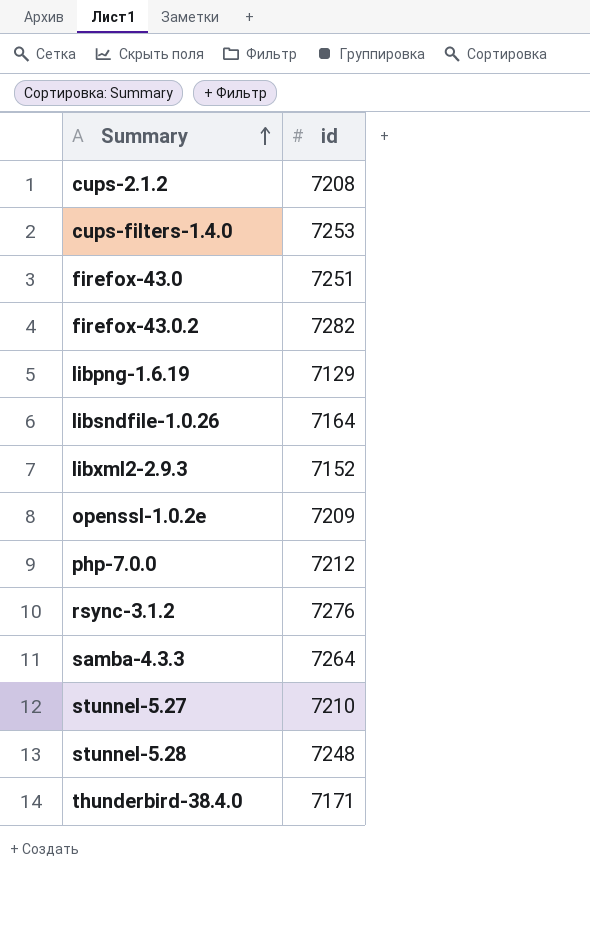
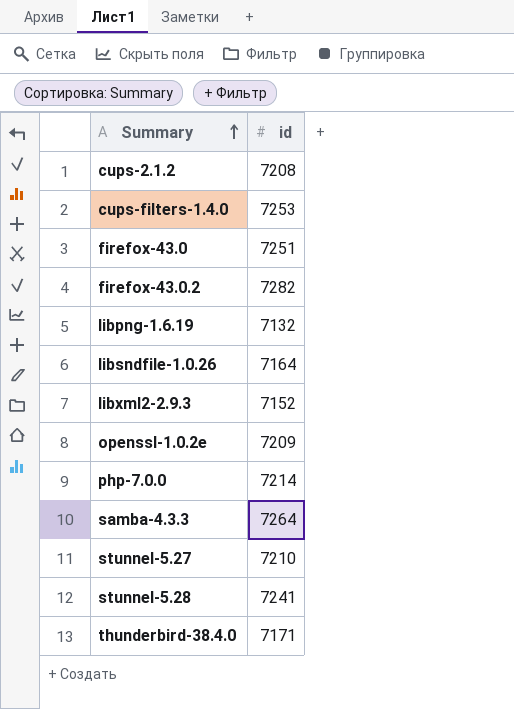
row rsync-3.1.2: 7276 -> none
libpng-1.6.19 | id: 7129 -> 7132
php-7.0.0 | id: 7212 -> 7214
stunnel-5.28 | id: 7248 -> 7241

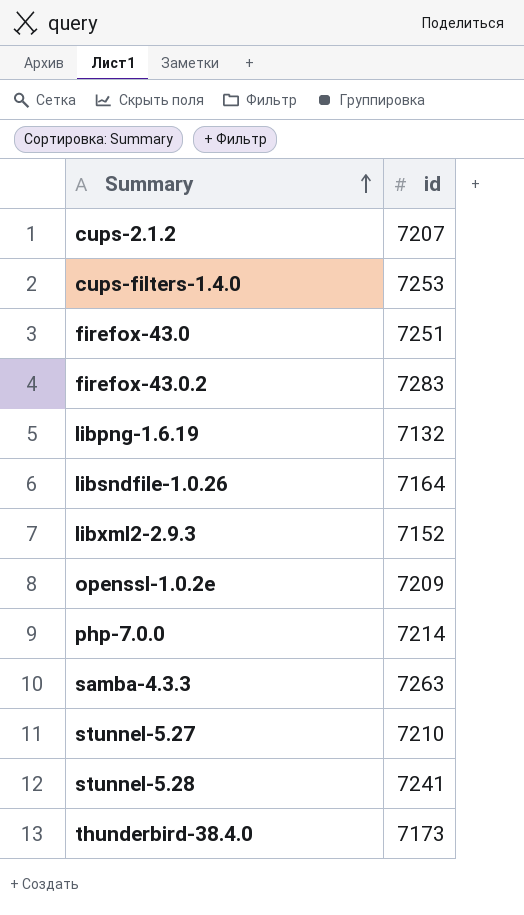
cups-2.1.2 | id: 7208 -> 7207
firefox-43.0.2 | id: 7282 -> 7283
samba-4.3.3 | id: 7264 -> 7263
thunderbird-38.4.0 | id: 7171 -> 7173

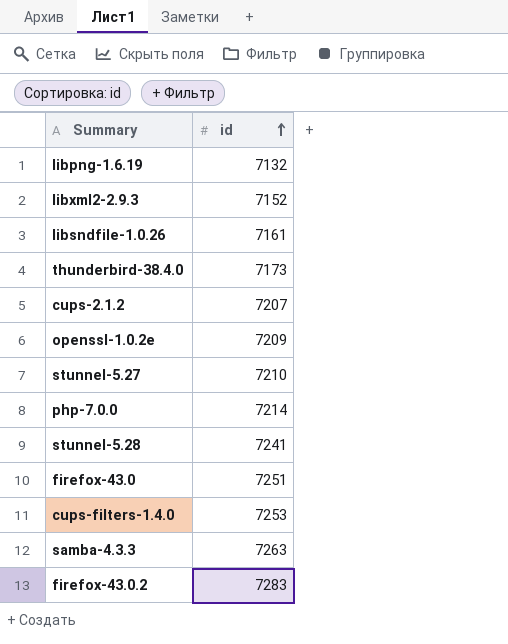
row order: Summary ascending -> id ascending
libsndfile-1.0.26 | id: 7164 -> 7161

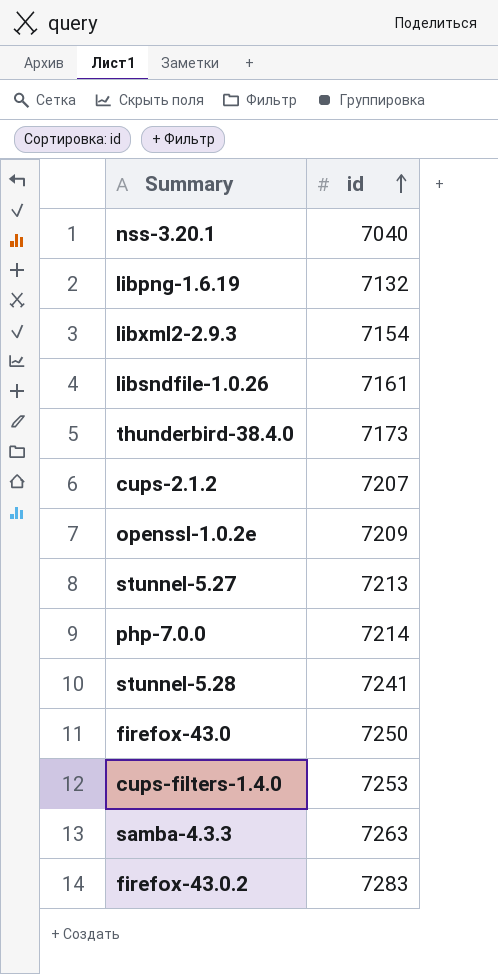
row nss-3.20.1: none -> 7040
libxml2-2.9.3 | id: 7152 -> 7154
stunnel-5.27 | id: 7210 -> 7213
firefox-43.0 | id: 7251 -> 7250

